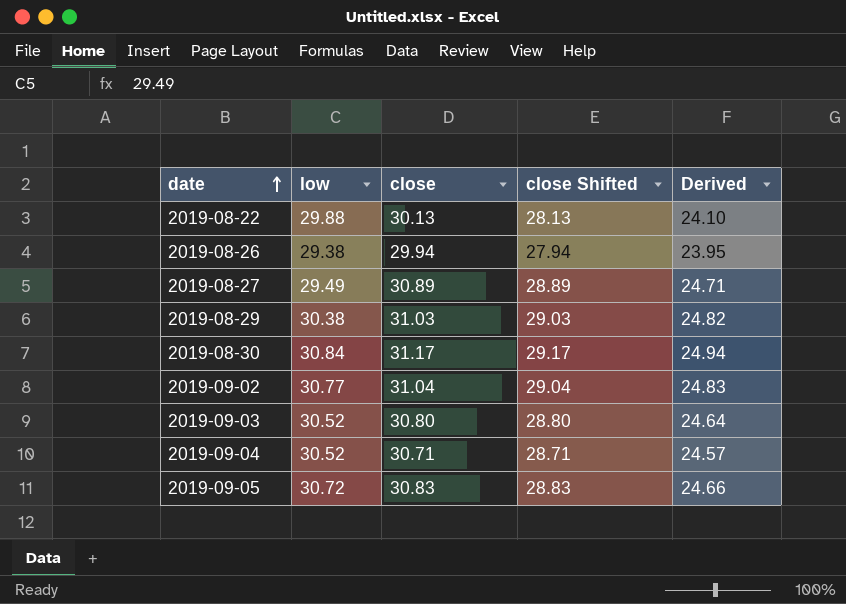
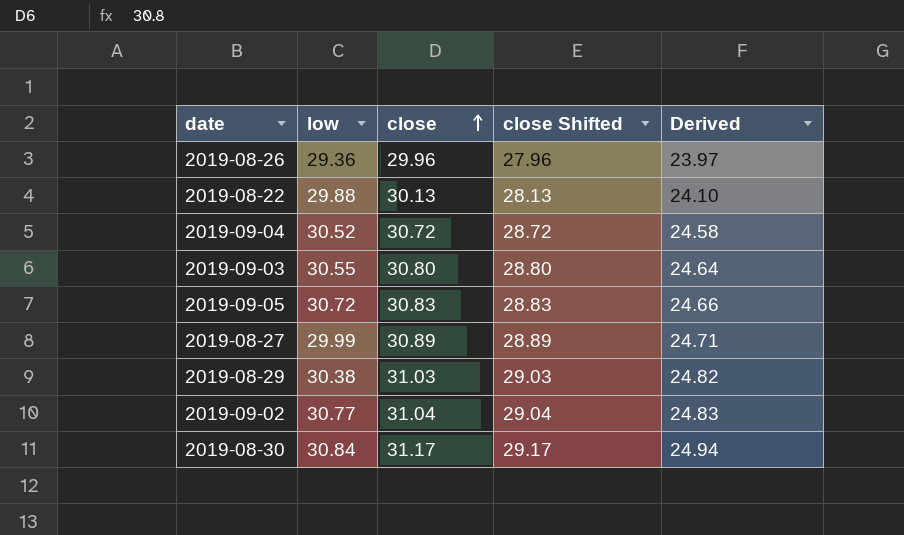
row order: date ascending -> close ascending
2019-08-26 | low: 29.38 -> 29.36
2019-08-26 | close: 29.94 -> 29.96
2019-08-26 | close Shifted: 27.94 -> 27.96
2019-08-26 | Derived: 23.95 -> 23.97
2019-09-04 | close: 30.71 -> 30.72
2019-09-04 | close Shifted: 28.71 -> 28.72
2019-09-04 | Derived: 24.57 -> 24.58
2019-09-03 | low: 30.52 -> 30.55
2019-08-27 | low: 29.49 -> 29.99

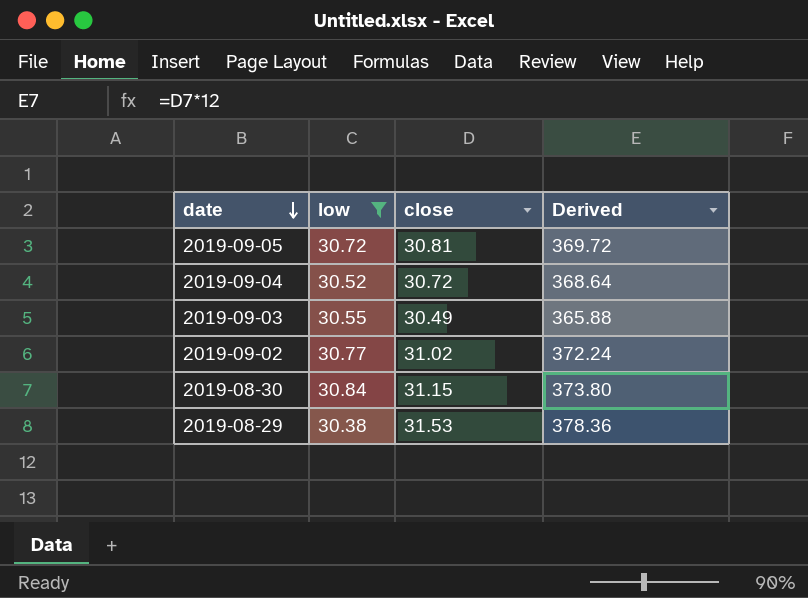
filter: none -> low >= 30.38
row order: close ascending -> date descending
column close Shifted | formula: [close] - 2 -> none
column Derived | formula: [close] * 0.8 -> [close] * 12
2019-09-05 | close: 30.83 -> 30.81
2019-09-03 | close: 30.80 -> 30.49
2019-09-02 | close: 31.04 -> 31.02
2019-08-30 | close: 31.17 -> 31.15
2019-08-29 | close: 31.03 -> 31.53

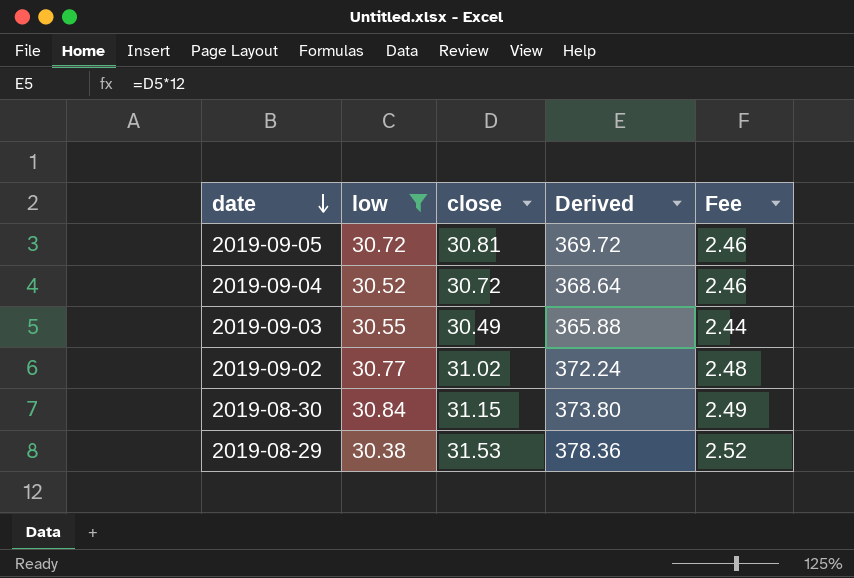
column Fee | formula: none -> [close] * 0.08

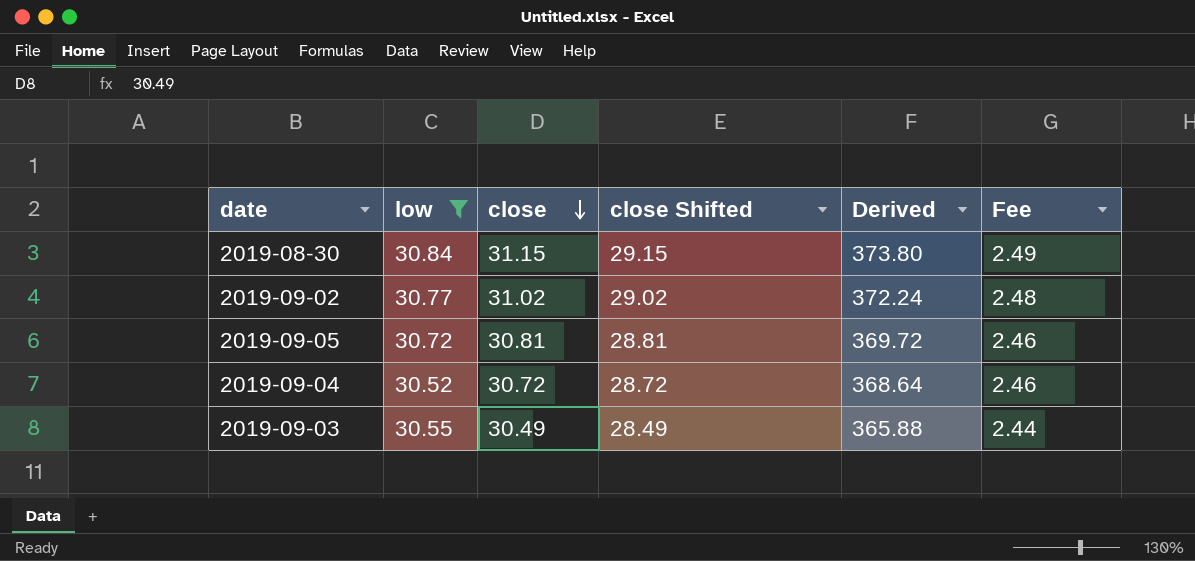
row order: date descending -> close descending
column close Shifted | formula: none -> [close] - 2
row 2019-08-29: 30.38 | 31.53 | 378.36 | 2.52 -> none

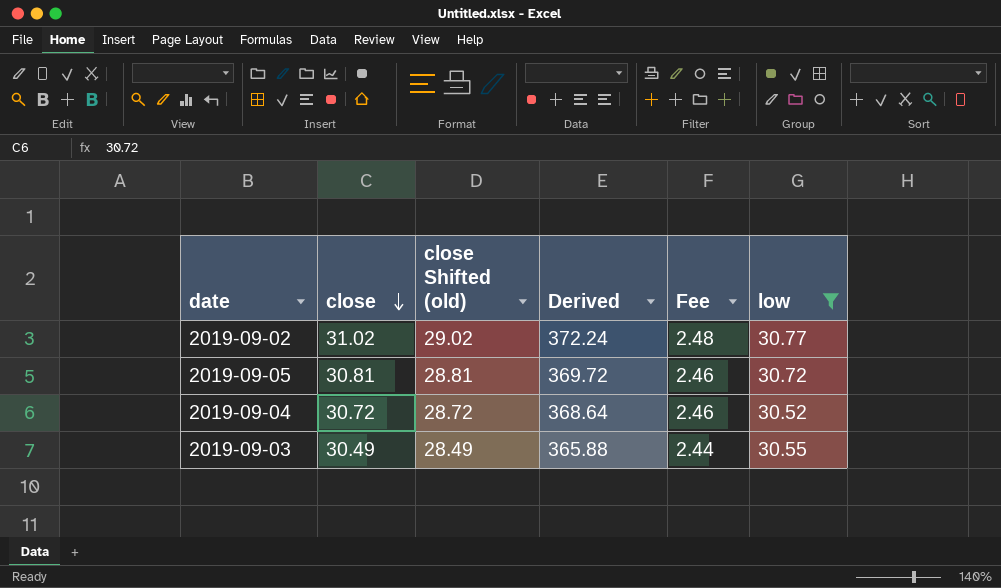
column name: close Shifted -> close Shifted (old)
column low | position: 2 -> 6
row 2019-08-30: 30.84 | 31.15 | 29.15 | 373.80 | 2.49 -> none

